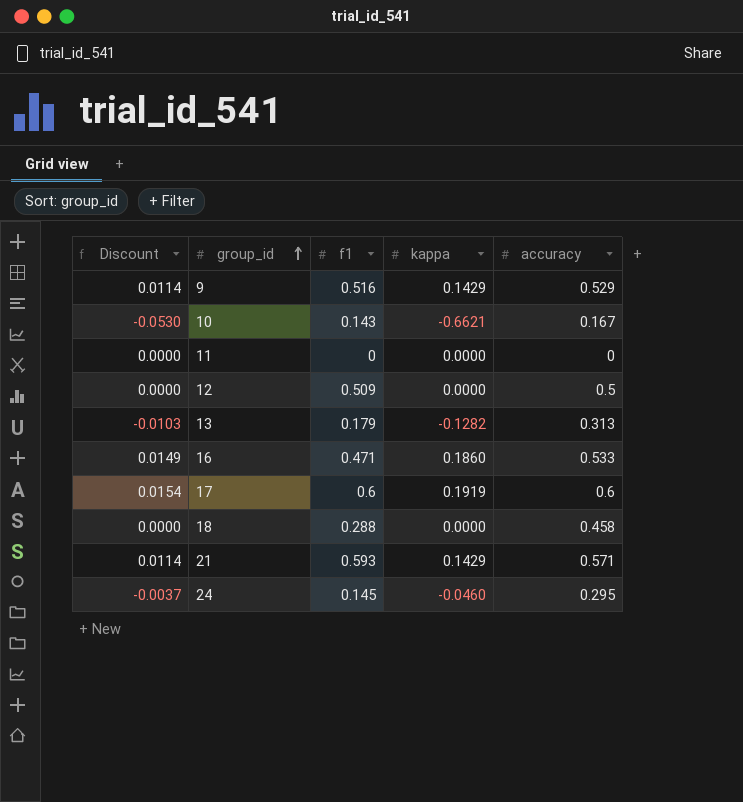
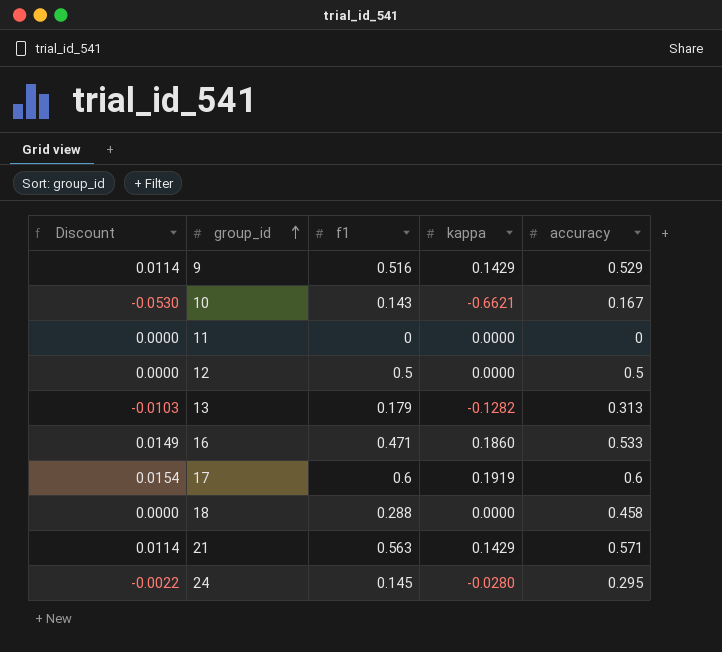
12 | f1: 0.509 -> 0.5
21 | f1: 0.593 -> 0.563
24 | Discount: -0.0037 -> -0.0022
24 | kappa: -0.0460 -> -0.0280

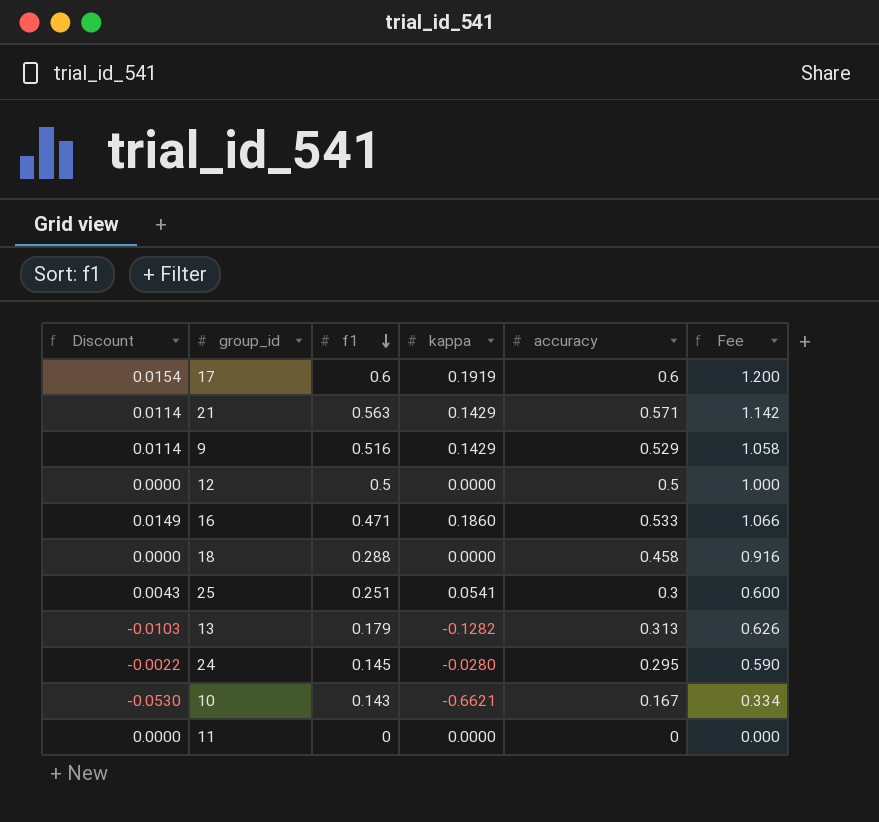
row order: group_id ascending -> f1 descending
column Fee | formula: none -> [accuracy] * 2
row 25: none -> 0.0043 | 0.251 | 0.0541 | 0.3 | 0.600

